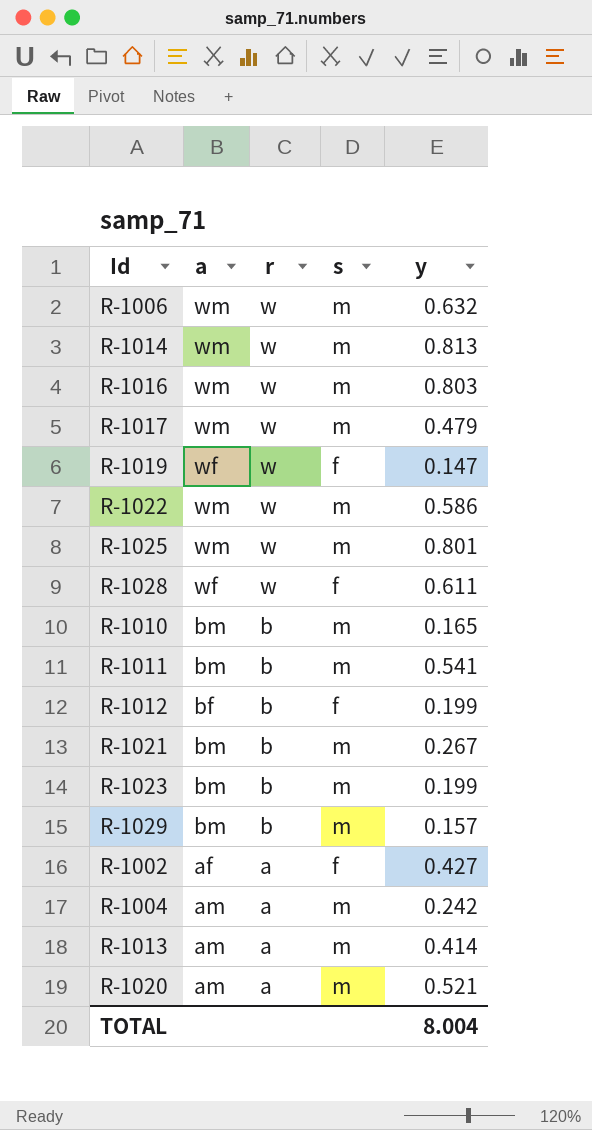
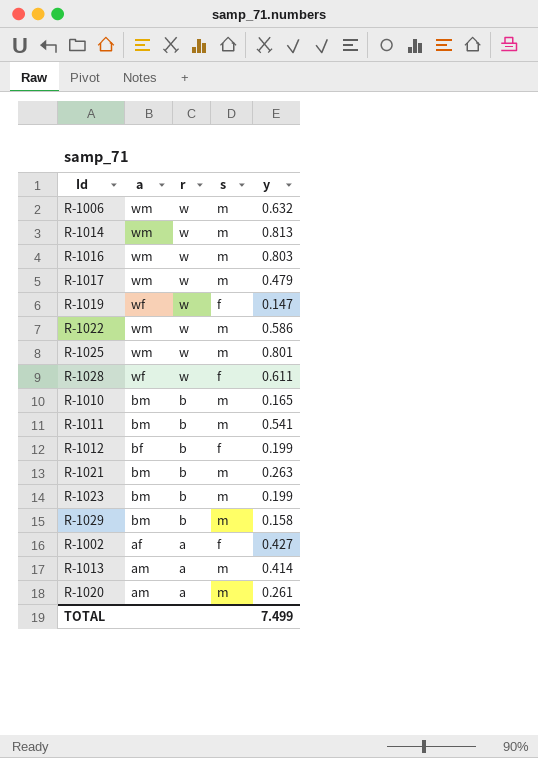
row R-1004: am | a | m | 0.242 -> none
R-1021 | y: 0.267 -> 0.263
R-1029 | y: 0.157 -> 0.158
R-1020 | y: 0.521 -> 0.261
TOTAL | y: 8.004 -> 7.499

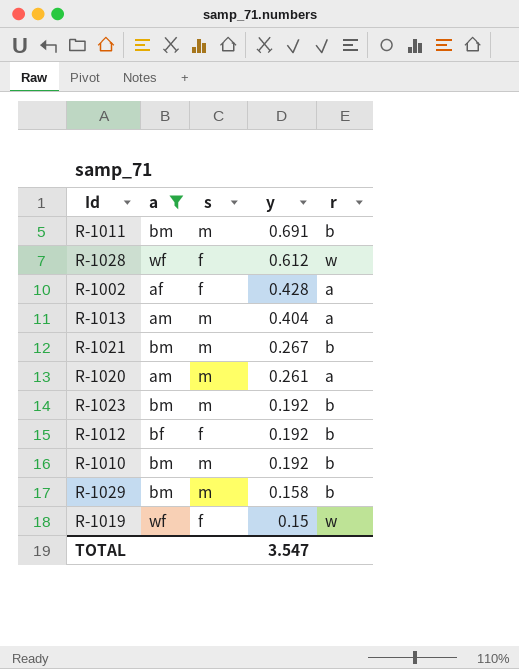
filter: none -> a != wm
row order: r descending -> y descending
column r | position: 3 -> 5
R-1011 | y: 0.541 -> 0.691
R-1028 | y: 0.611 -> 0.612
R-1002 | y: 0.427 -> 0.428
R-1013 | y: 0.414 -> 0.404
R-1021 | y: 0.263 -> 0.267
R-1023 | y: 0.199 -> 0.192
R-1012 | y: 0.199 -> 0.192
R-1010 | y: 0.165 -> 0.192
R-1019 | y: 0.147 -> 0.15
TOTAL | y: 7.499 -> 3.547

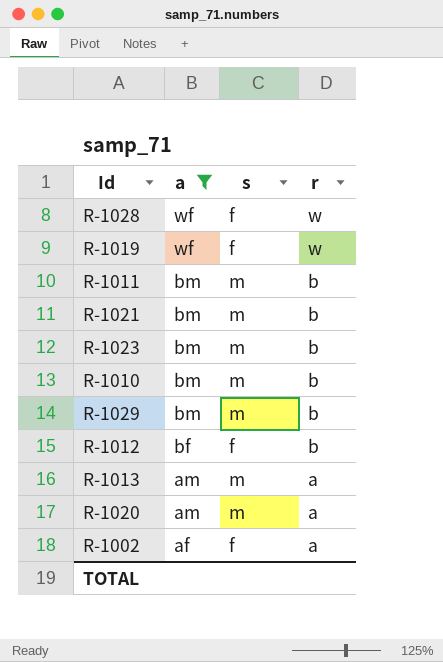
row order: y descending -> a descending
column y | position: 4 -> none

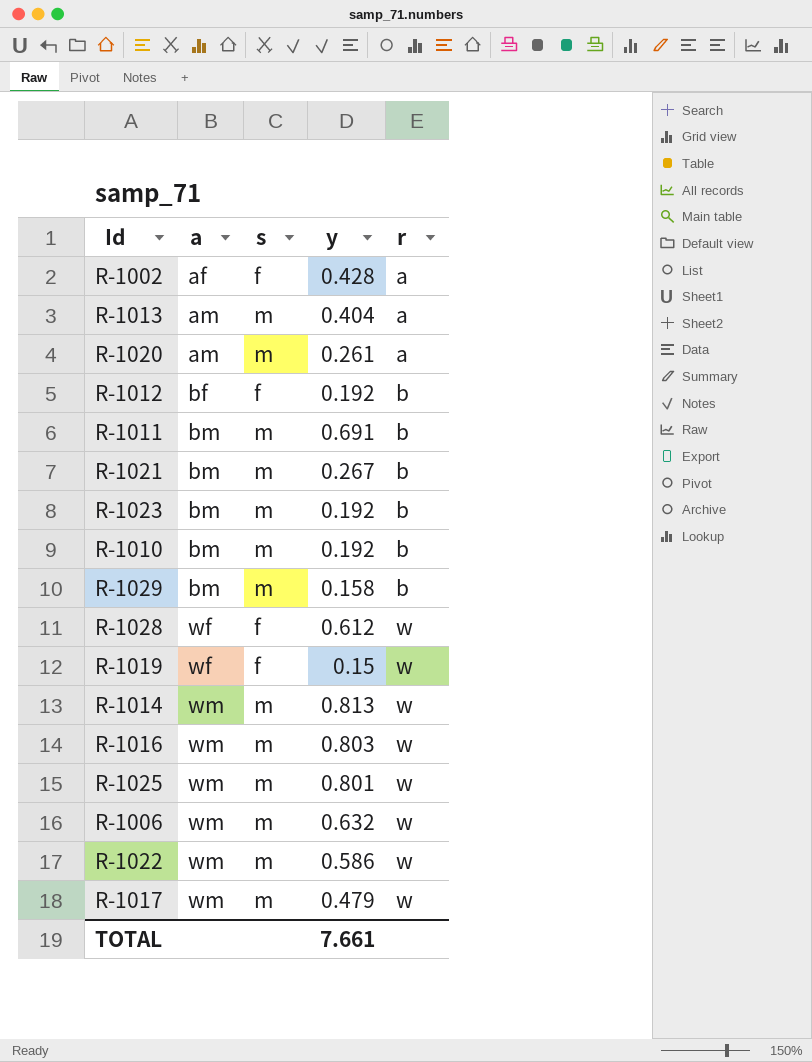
filter: a != wm -> none
row order: a descending -> a ascending
column y | position: none -> 4

